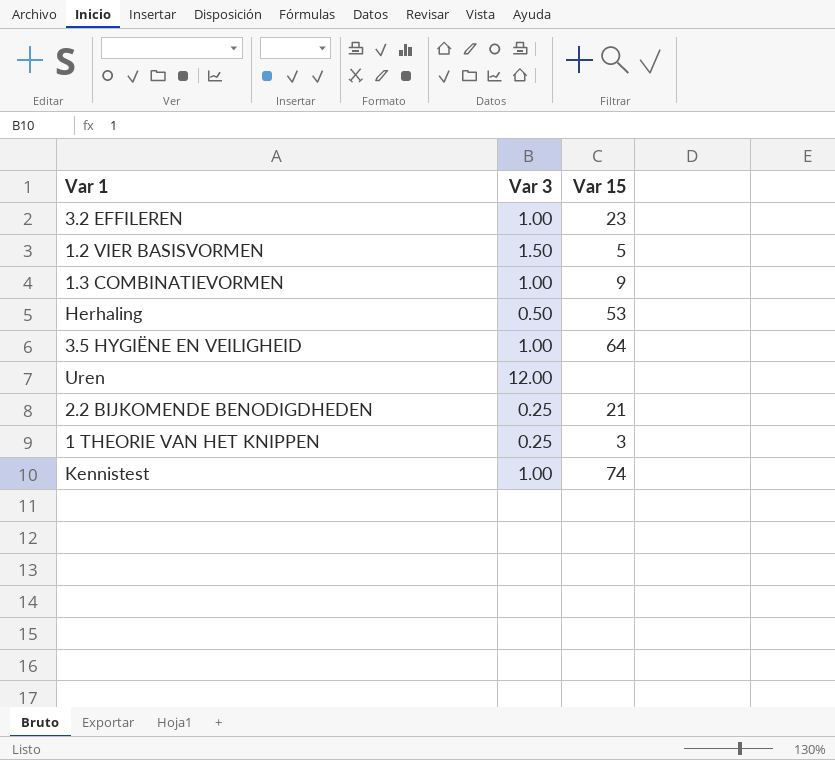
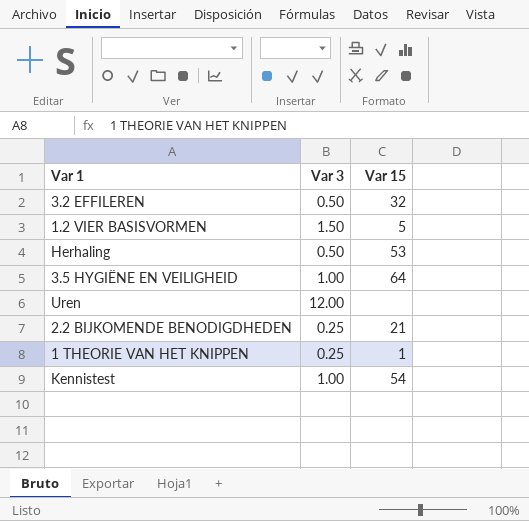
row 1.3 COMBINATIEVORMEN: 1.00 | 9 -> none
3.2 EFFILEREN | Var 3: 1.00 -> 0.50
3.2 EFFILEREN | Var 15: 23 -> 32
1 THEORIE VAN HET KNIPPEN | Var 15: 3 -> 1
Kennistest | Var 15: 74 -> 54

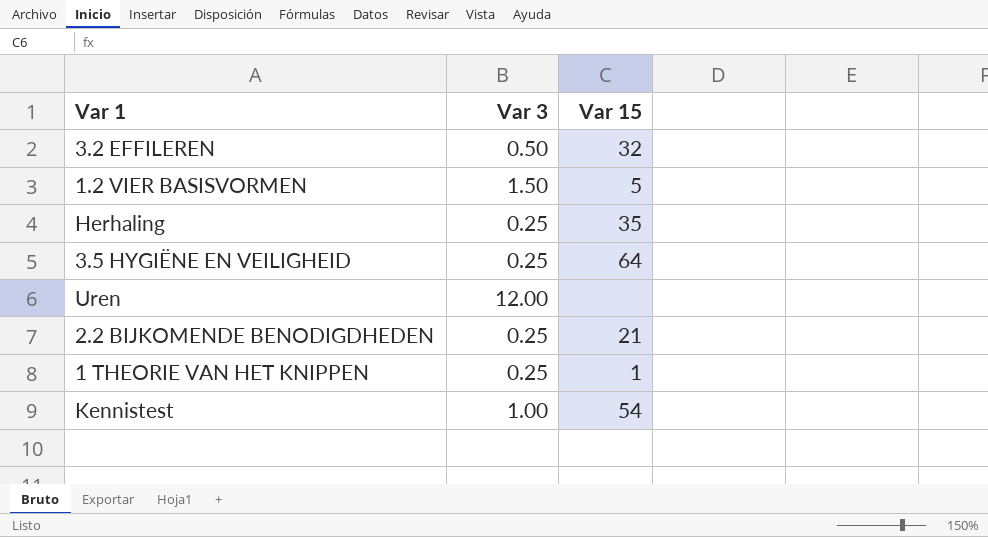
Herhaling | Var 3: 0.50 -> 0.25
Herhaling | Var 15: 53 -> 35
3.5 HYGIËNE EN VEILIGHEID | Var 3: 1.00 -> 0.25

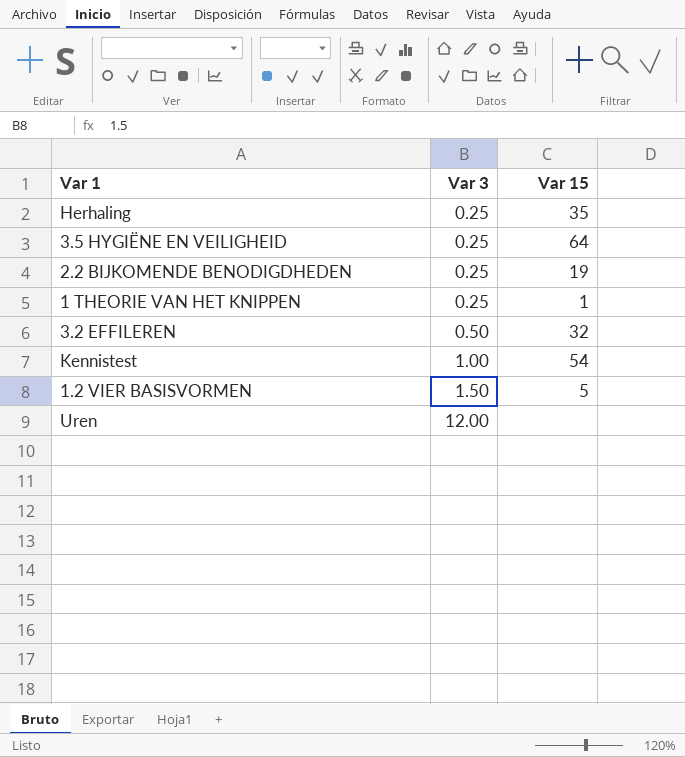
row order: none -> Var 3 ascending
2.2 BIJKOMENDE BENODIGDHEDEN | Var 15: 21 -> 19

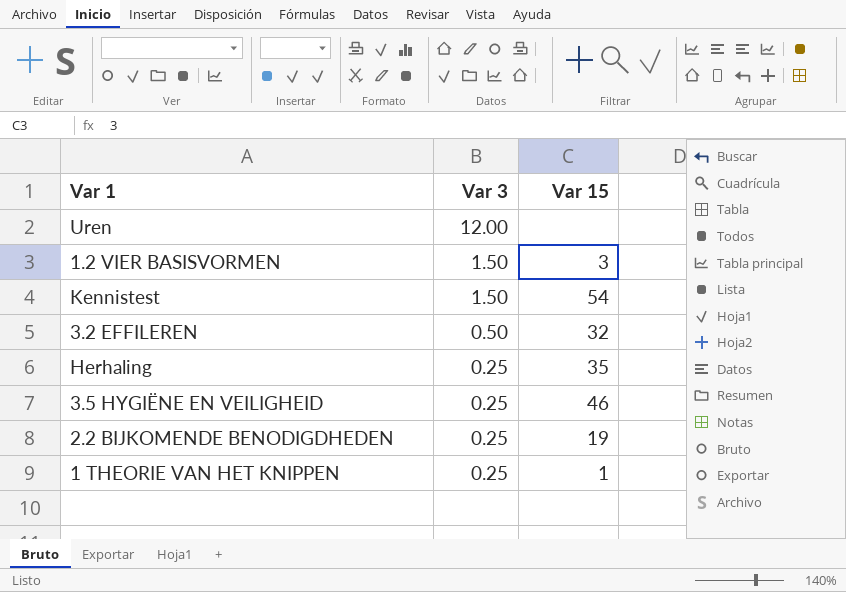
row order: Var 3 ascending -> Var 3 descending
1.2 VIER BASISVORMEN | Var 15: 5 -> 3
Kennistest | Var 3: 1.00 -> 1.50
3.5 HYGIËNE EN VEILIGHEID | Var 15: 64 -> 46

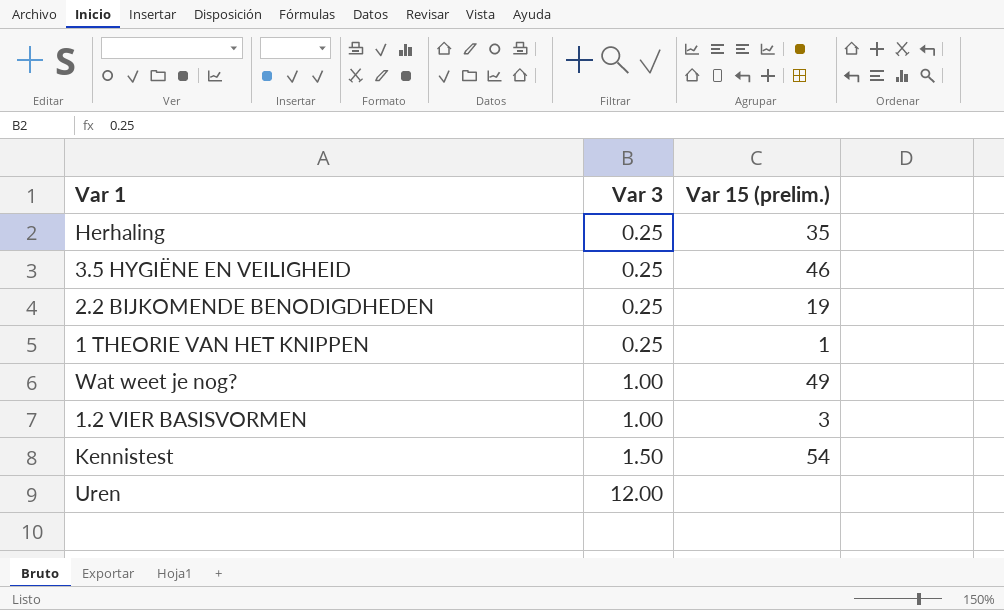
row order: Var 3 descending -> Var 3 ascending
column name: Var 15 -> Var 15 (prelim.)
row 3.2 EFFILEREN: 0.50 | 32 -> none
row Wat weet je nog?: none -> 1.00 | 49
1.2 VIER BASISVORMEN | Var 3: 1.50 -> 1.00

